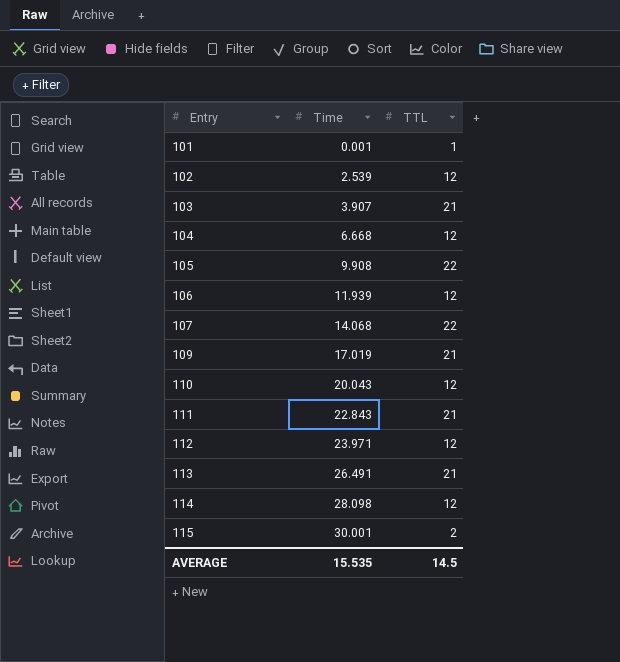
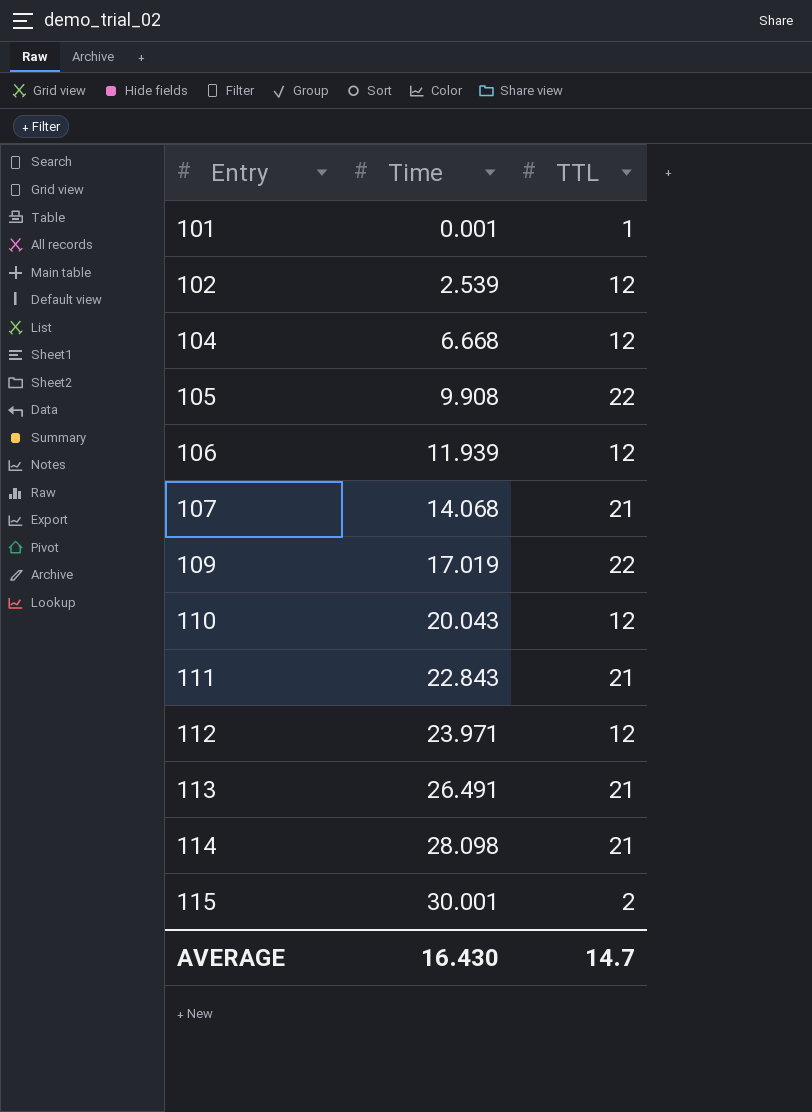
row 103: 3.907 | 21 -> none
107 | TTL: 22 -> 21
109 | TTL: 21 -> 22
114 | TTL: 12 -> 21
AVERAGE | Time: 15.535 -> 16.430
AVERAGE | TTL: 14.5 -> 14.7

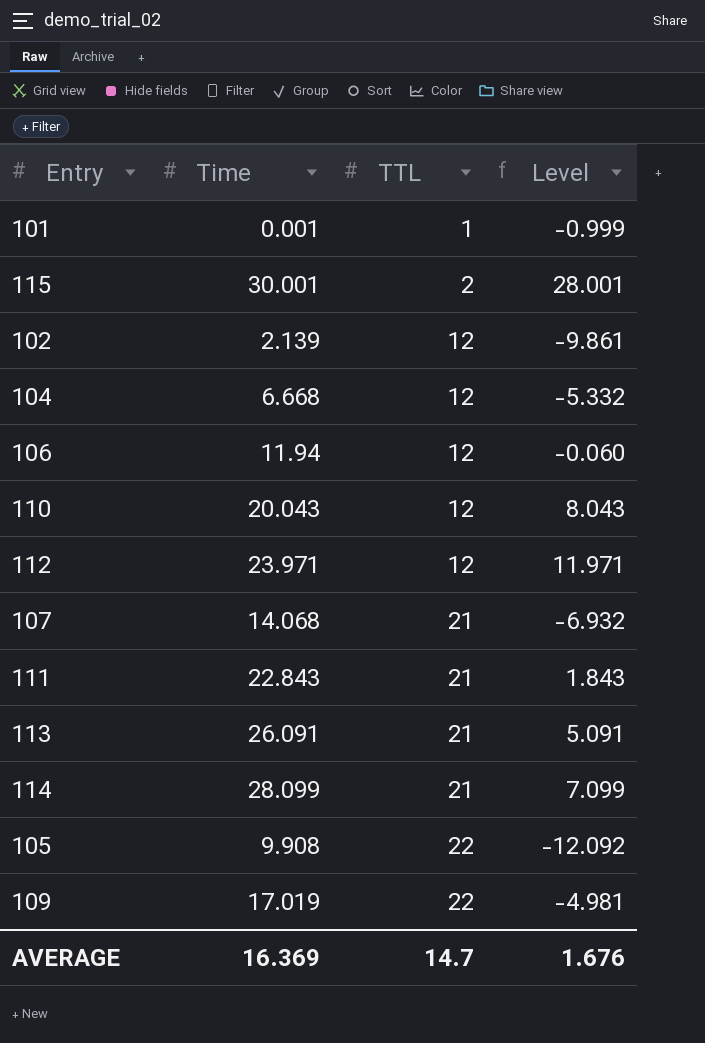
row order: Entry ascending -> TTL ascending
column Level | formula: none -> [Time] - [TTL]
102 | Time: 2.539 -> 2.139
106 | Time: 11.939 -> 11.94
113 | Time: 26.491 -> 26.091
114 | Time: 28.098 -> 28.099
AVERAGE | Time: 16.430 -> 16.369

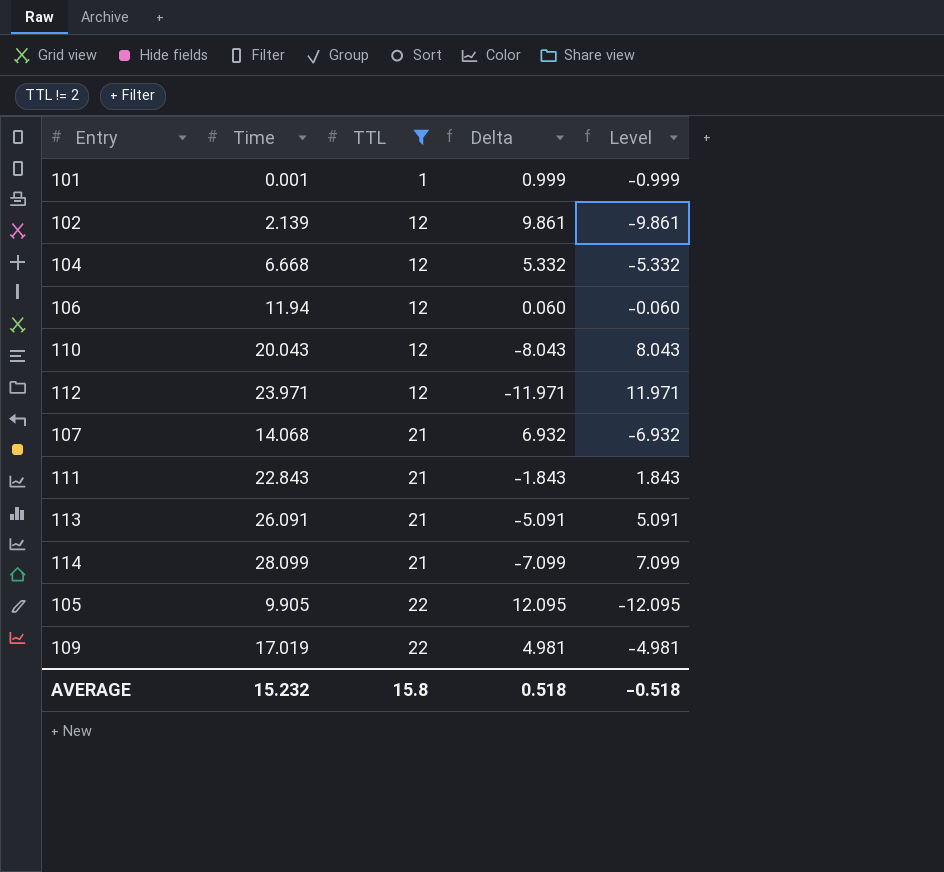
filter: none -> TTL != 2
column Delta | formula: none -> [TTL] - [Time]
105 | Time: 9.908 -> 9.905
105 | Level: -12.092 -> -12.095
AVERAGE | Time: 16.369 -> 15.232
AVERAGE | TTL: 14.7 -> 15.8
AVERAGE | Level: 1.676 -> -0.518

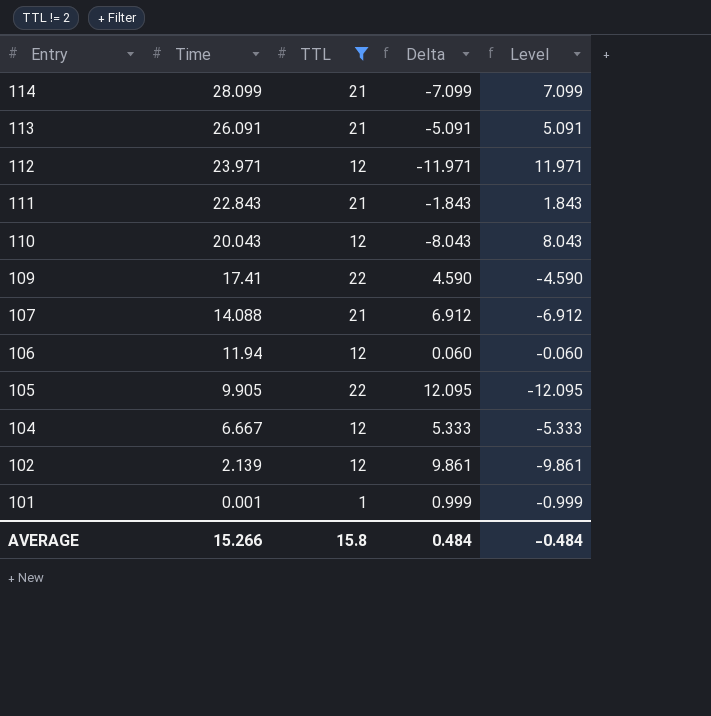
row order: TTL ascending -> Entry descending
109 | Time: 17.019 -> 17.41
109 | Delta: 4.981 -> 4.590
109 | Level: -4.981 -> -4.590
107 | Time: 14.068 -> 14.088
107 | Delta: 6.932 -> 6.912
107 | Level: -6.932 -> -6.912
104 | Time: 6.668 -> 6.667
104 | Delta: 5.332 -> 5.333
104 | Level: -5.332 -> -5.333
AVERAGE | Time: 15.232 -> 15.266
AVERAGE | Delta: 0.518 -> 0.484
AVERAGE | Level: -0.518 -> -0.484

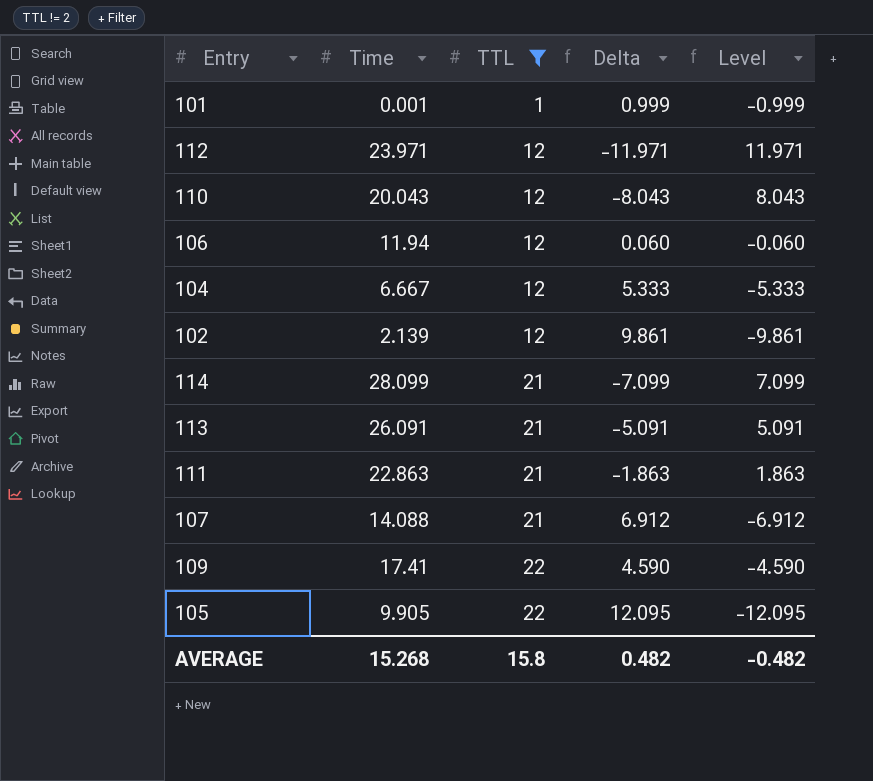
row order: Entry descending -> TTL ascending
111 | Time: 22.843 -> 22.863
111 | Delta: -1.843 -> -1.863
111 | Level: 1.843 -> 1.863
AVERAGE | Time: 15.266 -> 15.268
AVERAGE | Delta: 0.484 -> 0.482
AVERAGE | Level: -0.484 -> -0.482

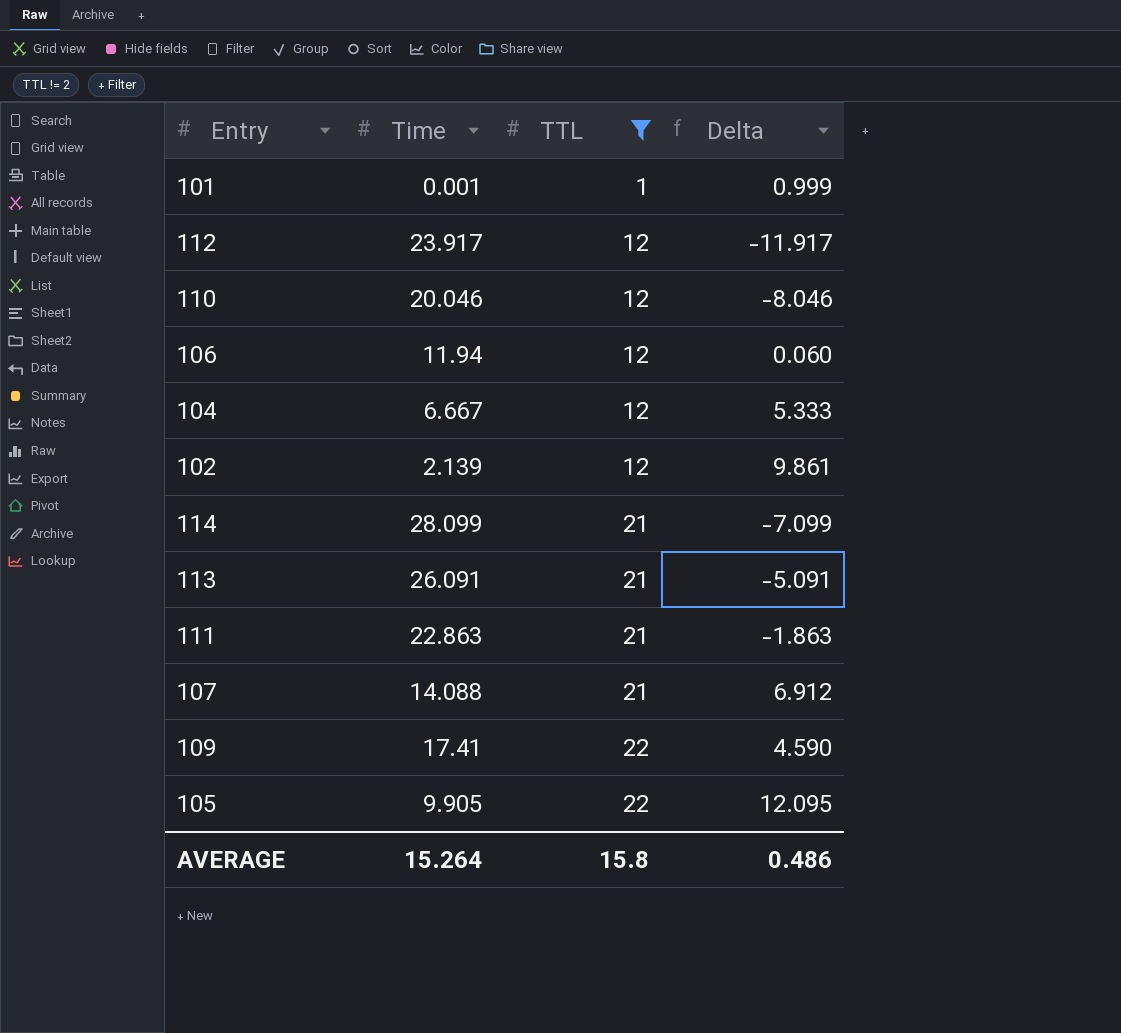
column Level | formula: [Time] - [TTL] -> none
112 | Time: 23.971 -> 23.917
112 | Delta: -11.971 -> -11.917
110 | Time: 20.043 -> 20.046
110 | Delta: -8.043 -> -8.046
AVERAGE | Time: 15.268 -> 15.264
AVERAGE | Delta: 0.482 -> 0.486

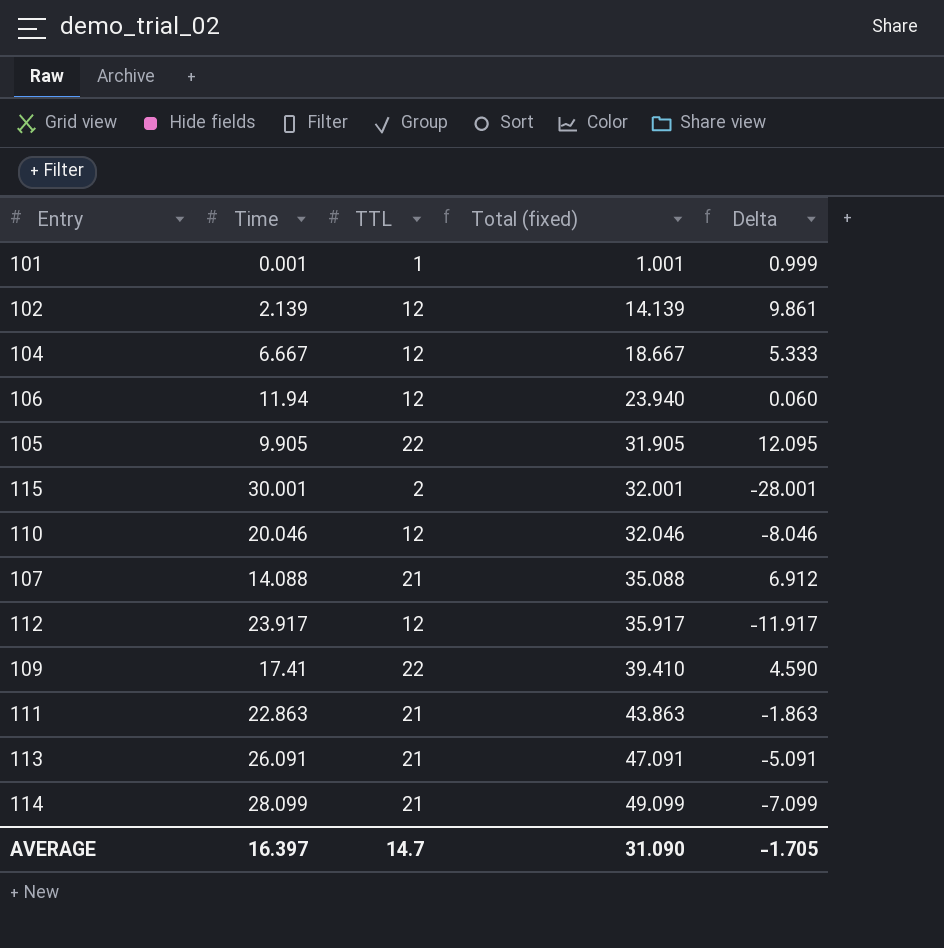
filter: TTL != 2 -> none
row order: TTL ascending -> Total (fixed) ascending
column Total (fixed) | formula: none -> [Time] + [TTL]
AVERAGE | Time: 15.264 -> 16.397
AVERAGE | TTL: 15.8 -> 14.7
AVERAGE | Delta: 0.486 -> -1.705

